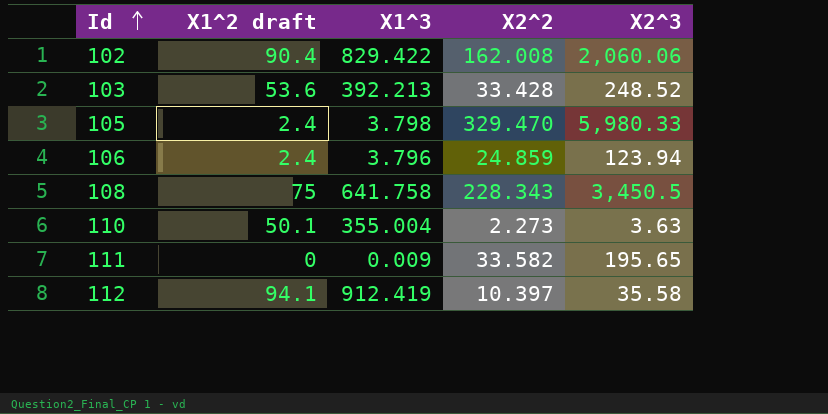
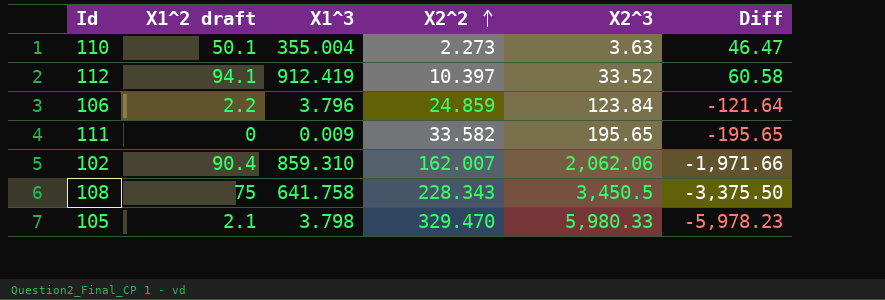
row order: Id ascending -> X2^2 ascending
column Diff | formula: none -> [X1^2 draft] - [X2^3]
row 103: 53.6 | 392.213 | 33.428 | 248.52 -> none
112 | X2^3: 35.58 -> 33.52
106 | X1^2 draft: 2.4 -> 2.2
106 | X2^3: 123.94 -> 123.84
102 | X1^3: 829.422 -> 859.310
102 | X2^2: 162.008 -> 162.007
102 | X2^3: 2,060.06 -> 2,062.06
105 | X1^2 draft: 2.4 -> 2.1

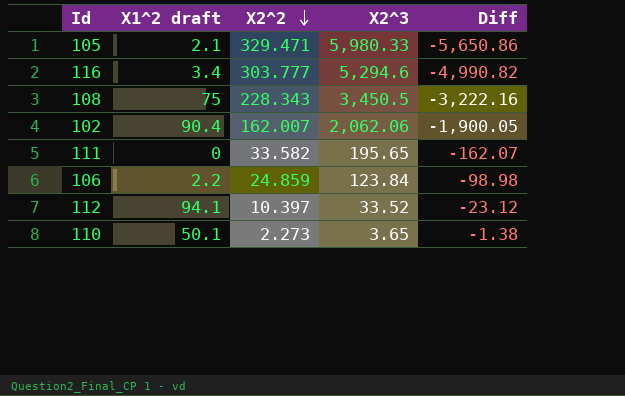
row order: X2^2 ascending -> X2^2 descending
column X1^3 | position: 3 -> none
column Diff | formula: [X1^2 draft] - [X2^3] -> [X2^2] - [X2^3]
105 | X2^2: 329.470 -> 329.471
row 116: none -> 3.4 | 303.777 | 5,294.6 | -4,990.82
110 | X2^3: 3.63 -> 3.65

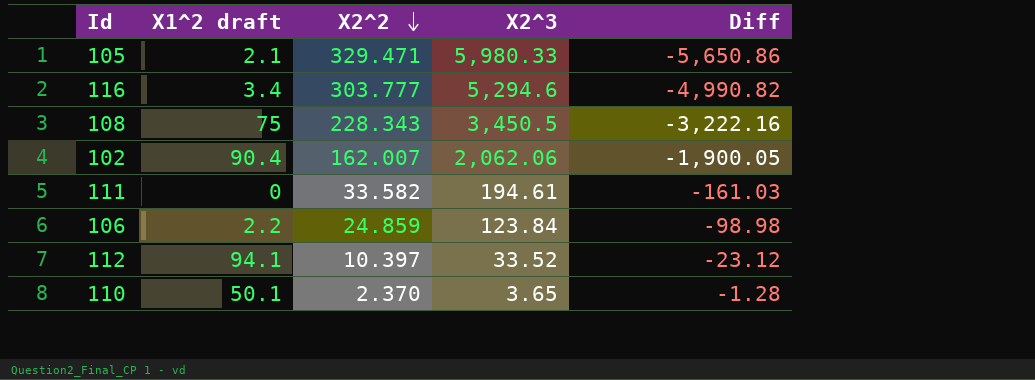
111 | X2^3: 195.65 -> 194.61
111 | Diff: -162.07 -> -161.03
110 | X2^2: 2.273 -> 2.370
110 | Diff: -1.38 -> -1.28

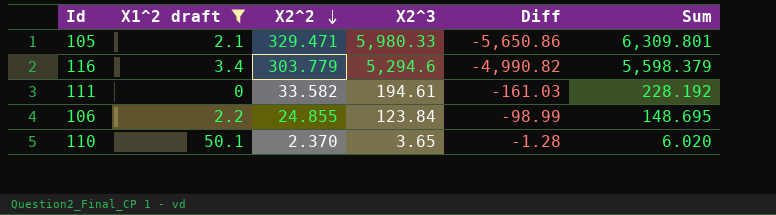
filter: none -> X1^2 draft <= 50.1
column Sum | formula: none -> [X2^2] + [X2^3]
116 | X2^2: 303.777 -> 303.779
106 | X2^2: 24.859 -> 24.855
106 | Diff: -98.98 -> -98.99

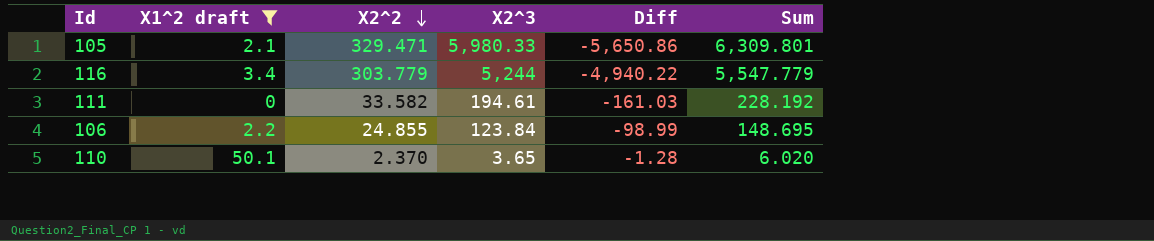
116 | X2^3: 5,294.6 -> 5,244
116 | Diff: -4,990.82 -> -4,940.22
116 | Sum: 5,598.379 -> 5,547.779

